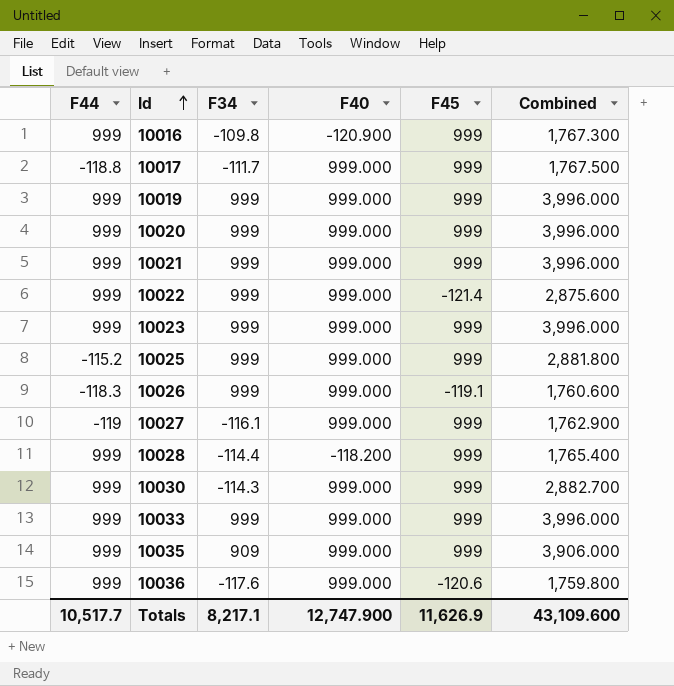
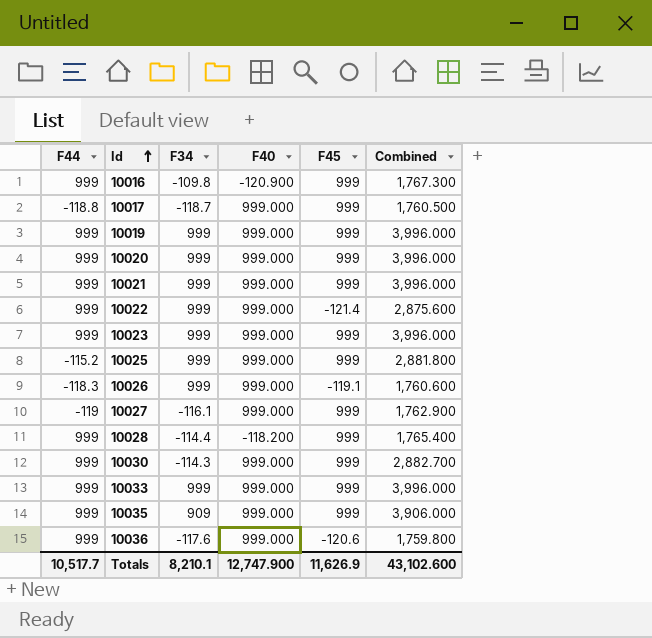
10017 | F34: -111.7 -> -118.7
10017 | Combined: 1,767.500 -> 1,760.500
Totals | F34: 8,217.1 -> 8,210.1
Totals | Combined: 43,109.600 -> 43,102.600

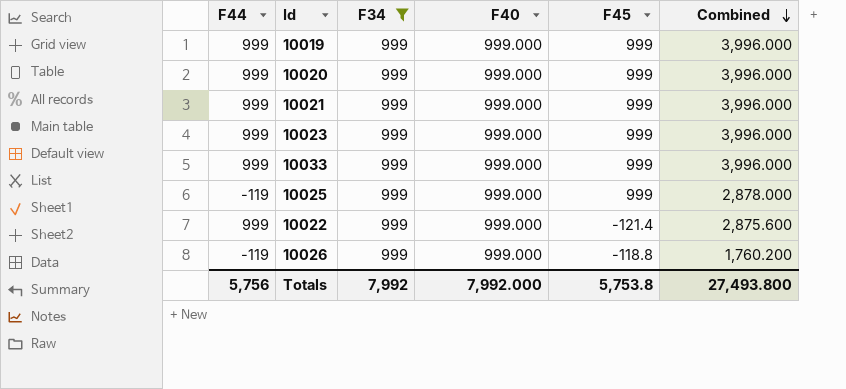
filter: none -> F34 = 999
row order: Id ascending -> Combined descending
10025 | F44: -115.2 -> -119
10025 | Combined: 2,881.800 -> 2,878.000
10026 | F44: -118.3 -> -119
10026 | F45: -119.1 -> -118.8
10026 | Combined: 1,760.600 -> 1,760.200
Totals | F44: 10,517.7 -> 5,756
Totals | F34: 8,210.1 -> 7,992
Totals | F40: 12,747.900 -> 7,992.000
Totals | F45: 11,626.9 -> 5,753.8
Totals | Combined: 43,102.600 -> 27,493.800

